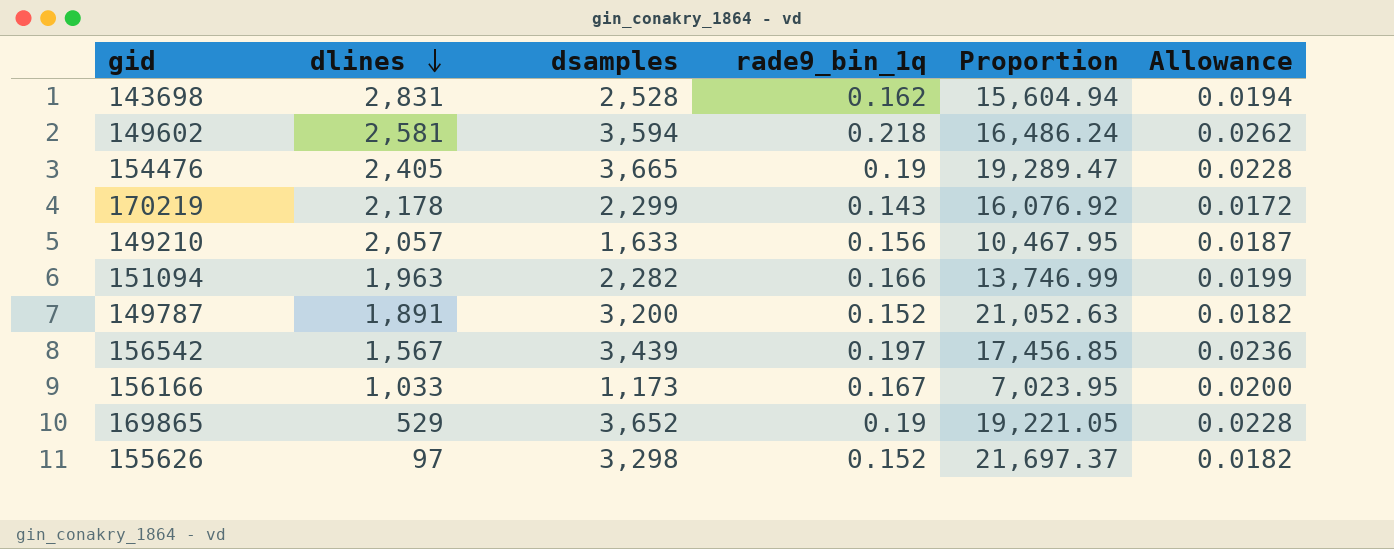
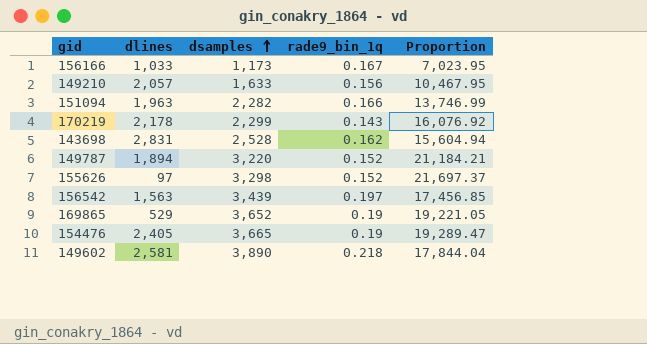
row order: dlines descending -> dsamples ascending
column Allowance | formula: [rade9_bin_1q] * 0.12 -> none
149787 | dlines: 1,891 -> 1,894
149787 | dsamples: 3,200 -> 3,220
149787 | Proportion: 21,052.63 -> 21,184.21
156542 | dlines: 1,567 -> 1,563
149602 | dsamples: 3,594 -> 3,890
149602 | Proportion: 16,486.24 -> 17,844.04

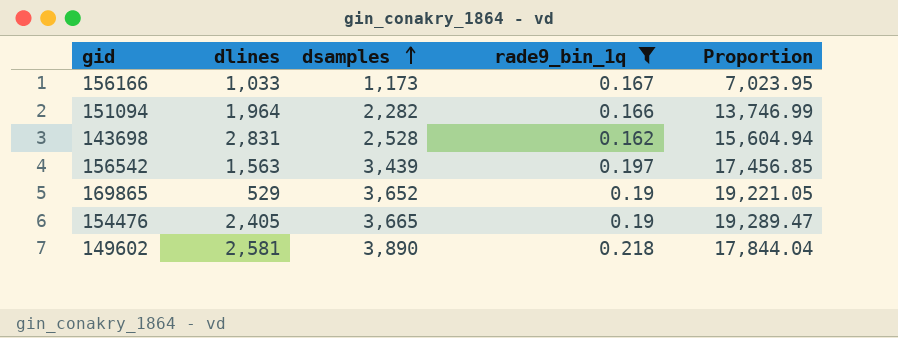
filter: none -> rade9_bin_1q >= 0.162
151094 | dlines: 1,963 -> 1,964

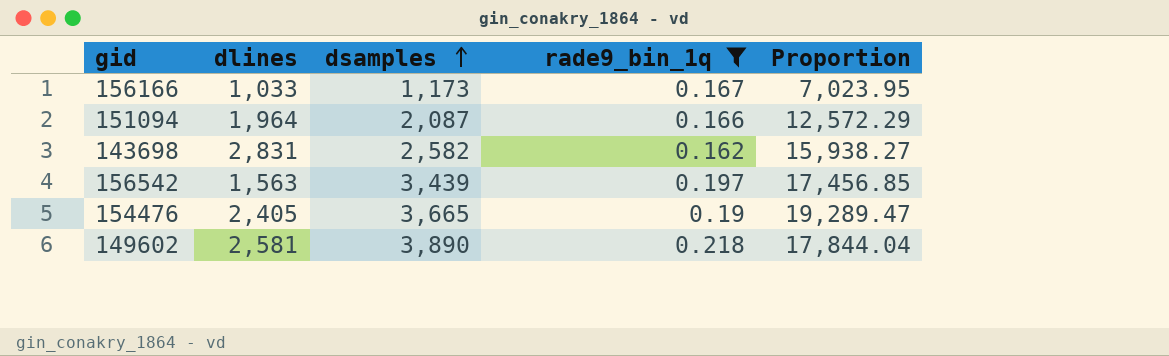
row 169865: 529 | 3,652 | 0.19 | 19,221.05 -> none
151094 | dsamples: 2,282 -> 2,087
151094 | Proportion: 13,746.99 -> 12,572.29
143698 | dsamples: 2,528 -> 2,582
143698 | Proportion: 15,604.94 -> 15,938.27

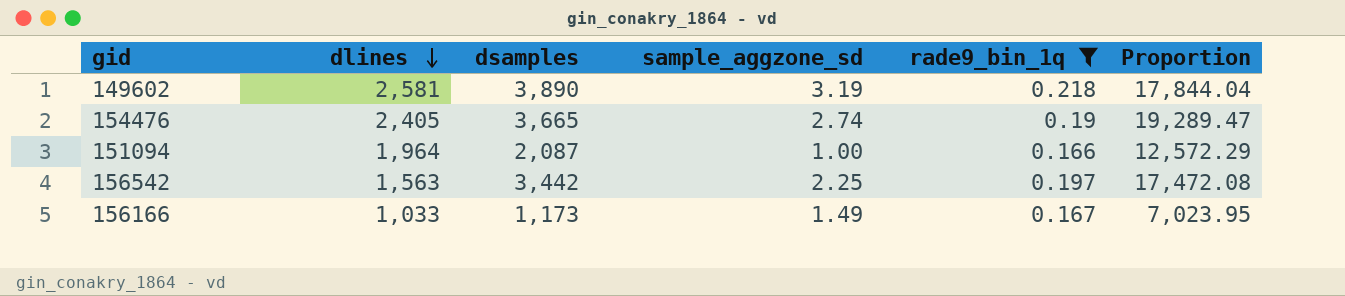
row order: dsamples ascending -> dlines descending
column sample_aggzone_sd | position: none -> 4
row 143698: 2,831 | 2,582 | 0.162 | 15,938.27 -> none
156542 | dsamples: 3,439 -> 3,442
156542 | Proportion: 17,456.85 -> 17,472.08

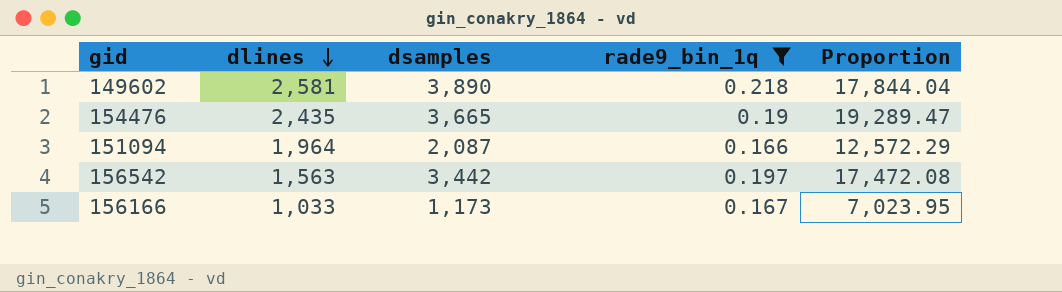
column sample_aggzone_sd | position: 4 -> none
154476 | dlines: 2,405 -> 2,435

